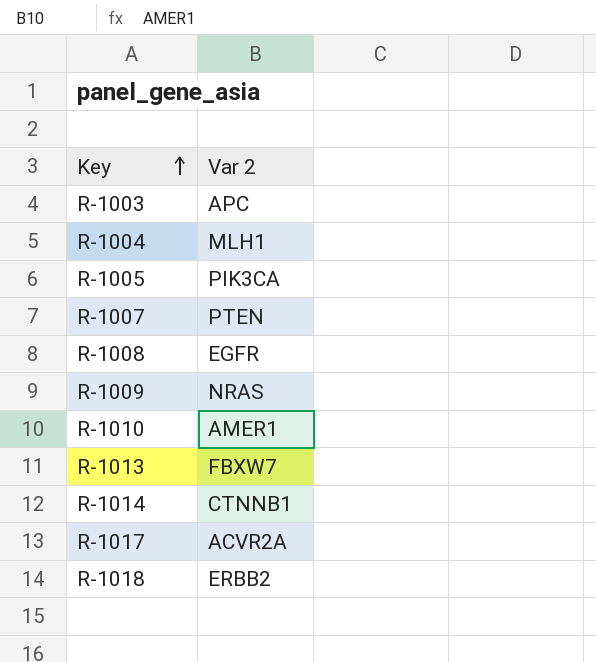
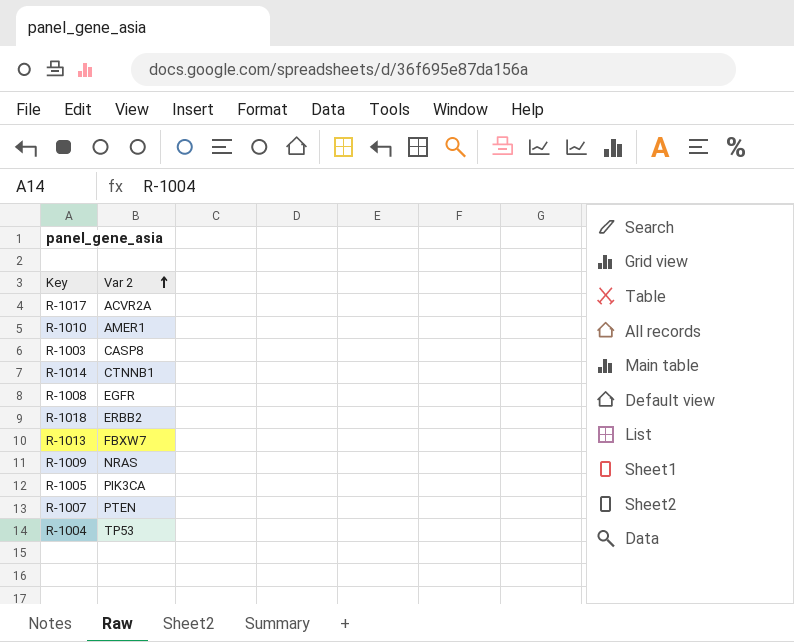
row order: Key ascending -> Var 2 ascending
R-1003 | Var 2: APC -> CASP8
R-1004 | Var 2: MLH1 -> TP53

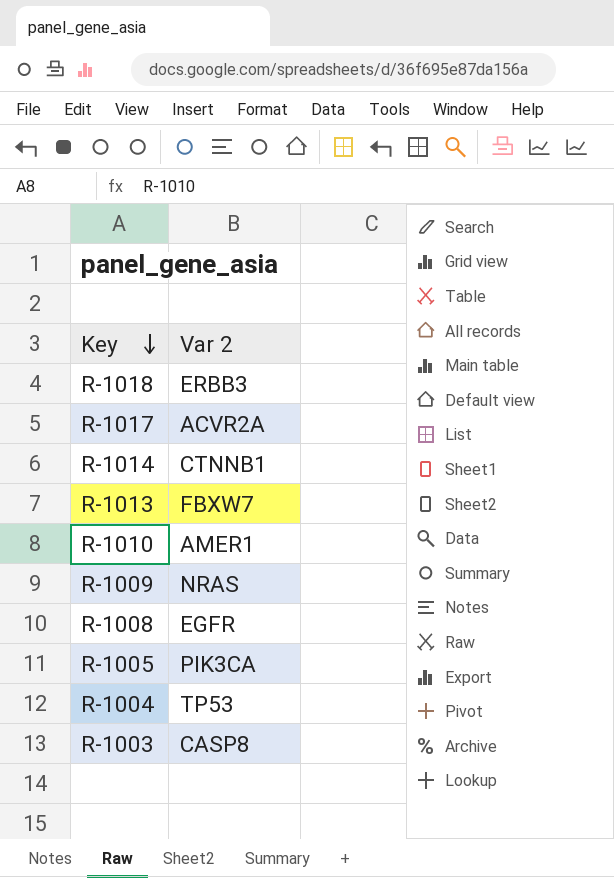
row order: Var 2 ascending -> Key descending
row R-1007: PTEN -> none
R-1018 | Var 2: ERBB2 -> ERBB3

